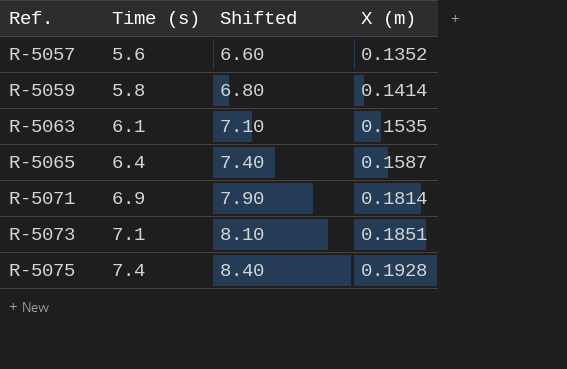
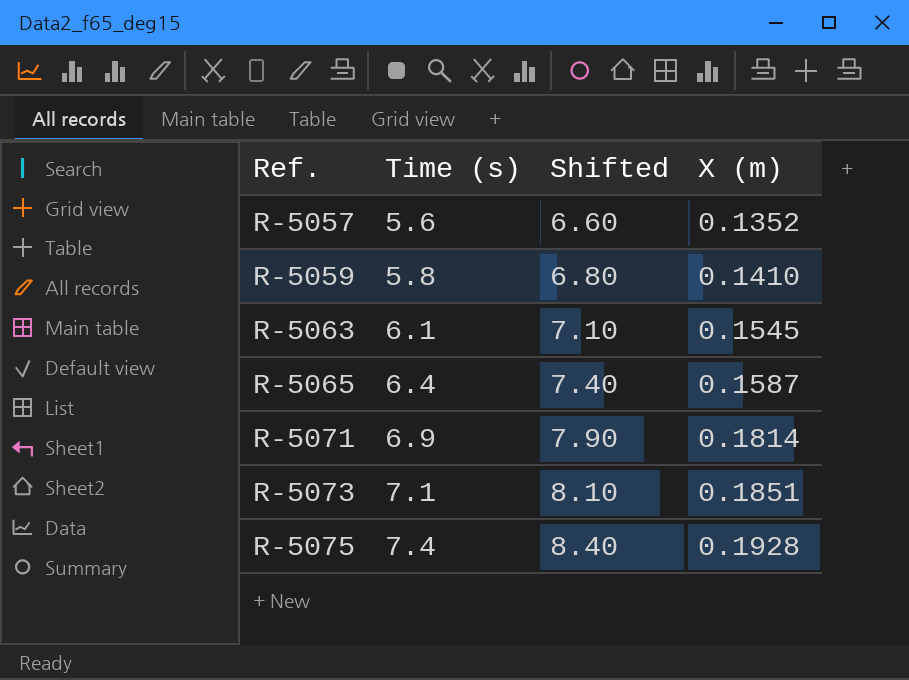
R-5059 | X (m): 0.1414 -> 0.1410
R-5063 | X (m): 0.1535 -> 0.1545

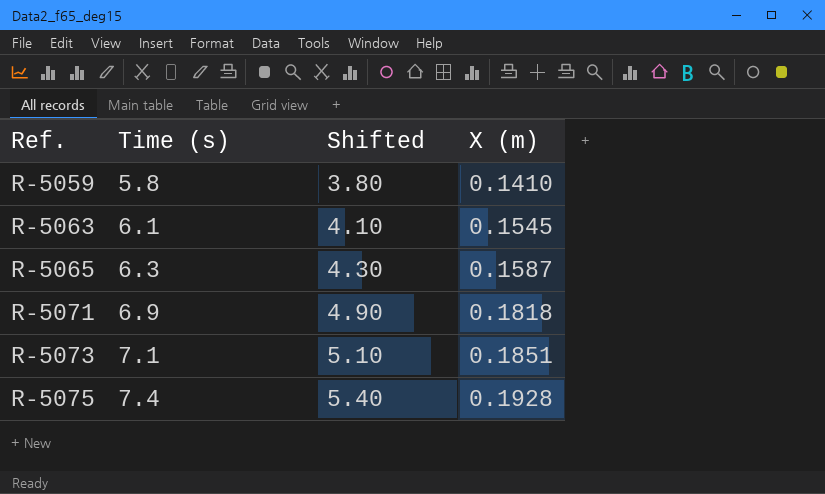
column Shifted | formula: [Time (s)] + 1 -> [Time (s)] - 2
row R-5057: 5.6 | 6.60 | 0.1352 -> none
R-5065 | Time (s): 6.4 -> 6.3
R-5071 | X (m): 0.1814 -> 0.1818

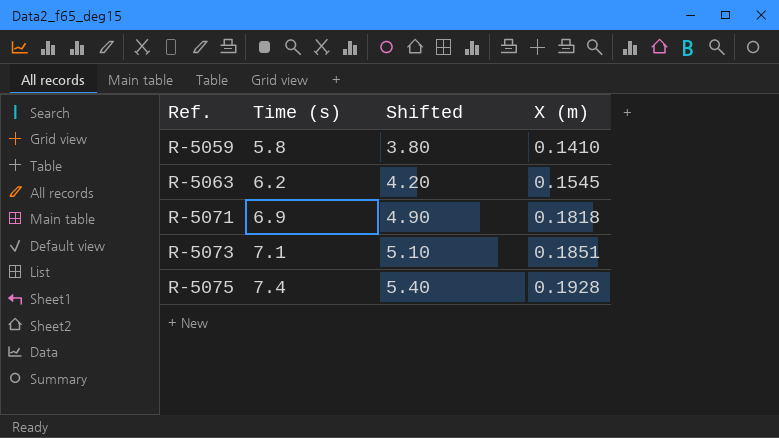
row R-5065: 6.3 | 4.30 | 0.1587 -> none
R-5063 | Time (s): 6.1 -> 6.2
R-5063 | Shifted: 4.10 -> 4.20

